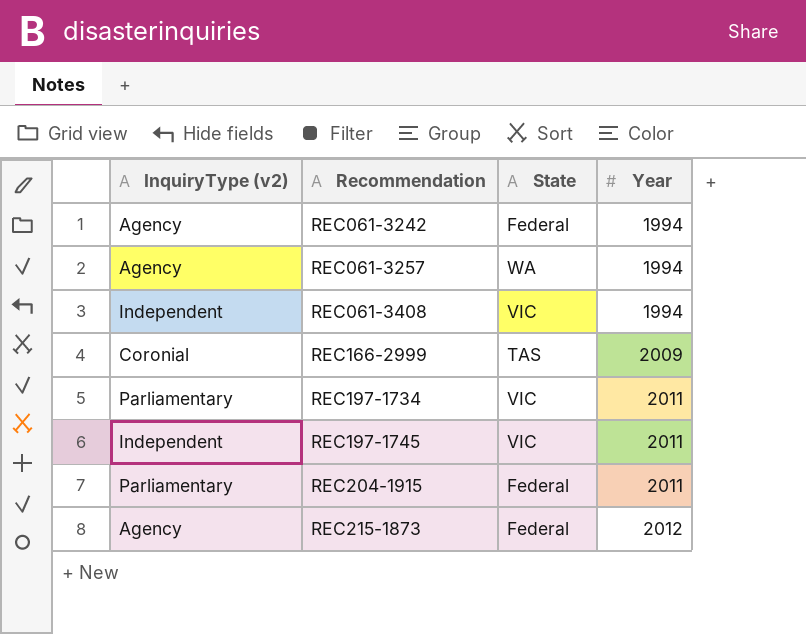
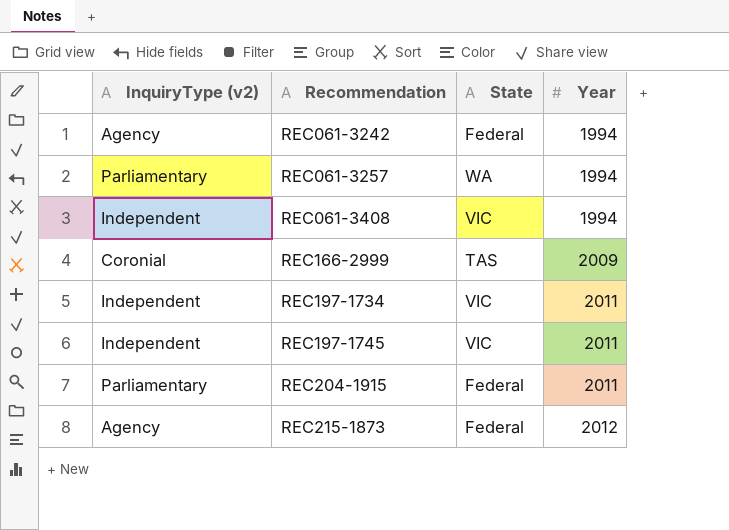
REC061-3257 | InquiryType (v2): Agency -> Parliamentary
REC197-1734 | InquiryType (v2): Parliamentary -> Independent

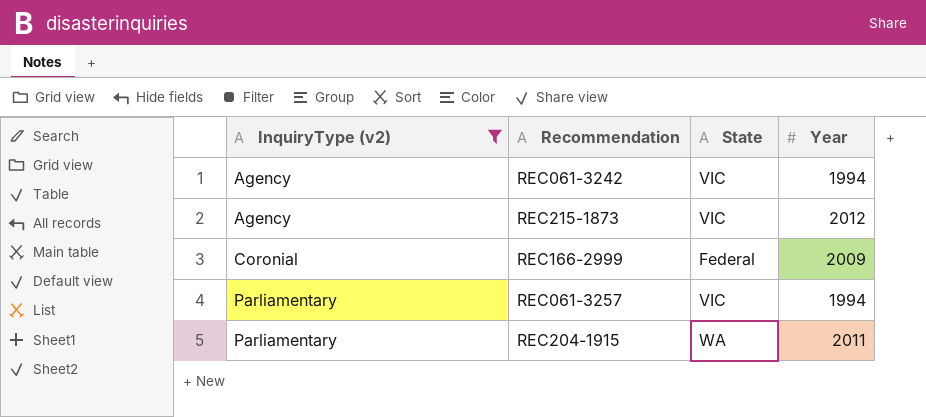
filter: none -> InquiryType (v2) != Independent
row order: Recommendation ascending -> InquiryType (v2) ascending
REC061-3242 | State: Federal -> VIC
REC215-1873 | State: Federal -> VIC
REC166-2999 | State: TAS -> Federal
REC061-3257 | State: WA -> VIC
REC204-1915 | State: Federal -> WA

